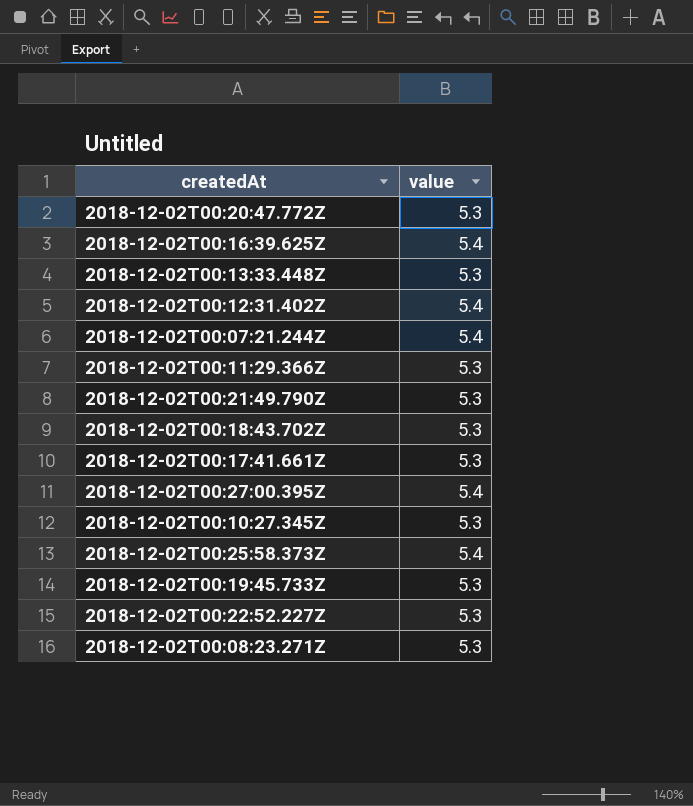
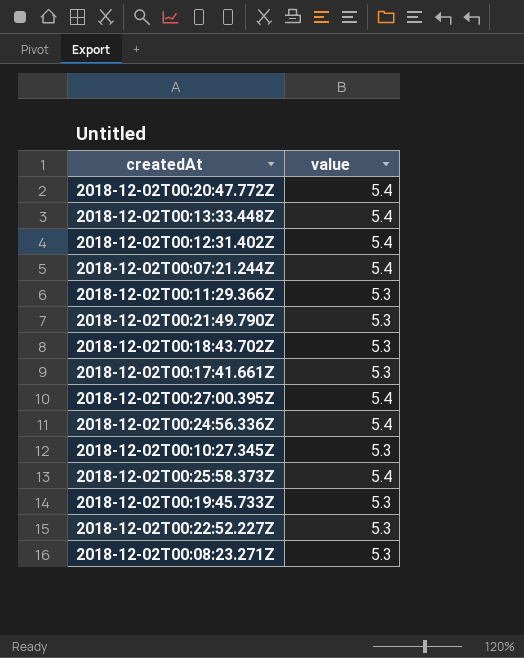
row 2018-12-02T00:16:39.625Z: 5.4 -> none
2018-12-02T00:20:47.772Z | value: 5.3 -> 5.4
2018-12-02T00:13:33.448Z | value: 5.3 -> 5.4
row 2018-12-02T00:24:56.336Z: none -> 5.4

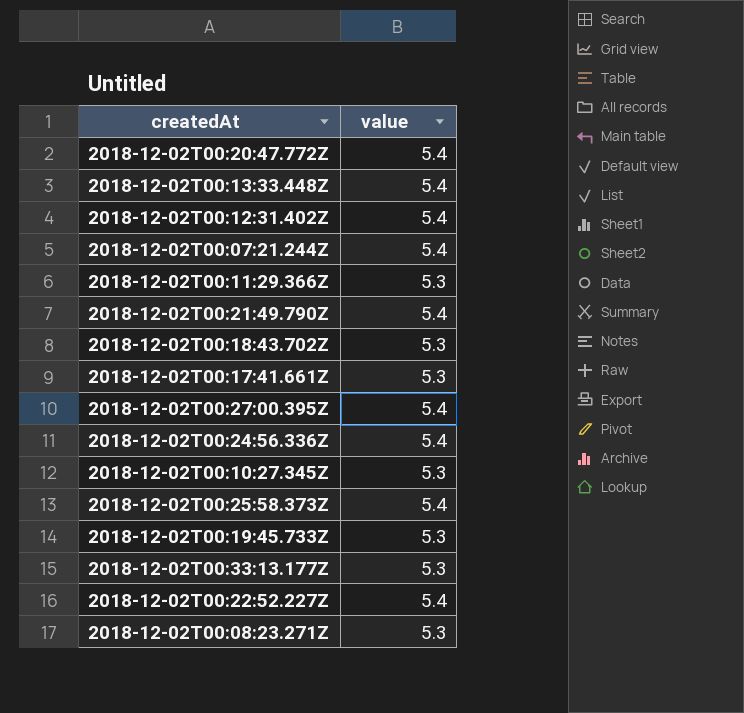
2018-12-02T00:21:49.790Z | value: 5.3 -> 5.4
row 2018-12-02T00:33:13.177Z: none -> 5.3
2018-12-02T00:22:52.227Z | value: 5.3 -> 5.4

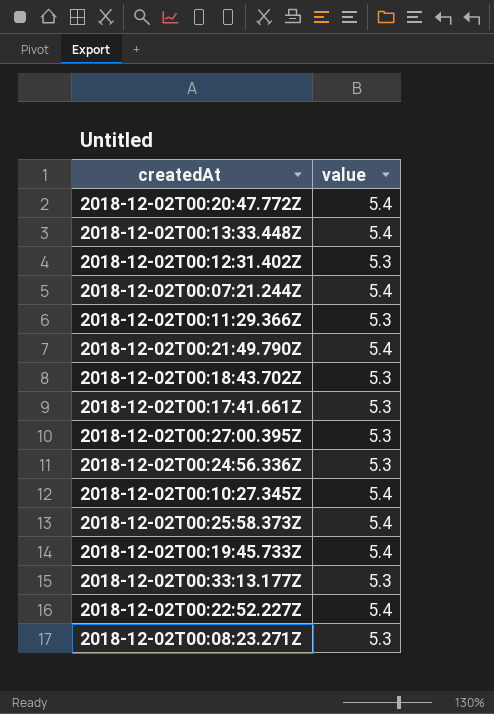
2018-12-02T00:12:31.402Z | value: 5.4 -> 5.3
2018-12-02T00:27:00.395Z | value: 5.4 -> 5.3
2018-12-02T00:24:56.336Z | value: 5.4 -> 5.3
2018-12-02T00:10:27.345Z | value: 5.3 -> 5.4
2018-12-02T00:19:45.733Z | value: 5.3 -> 5.4

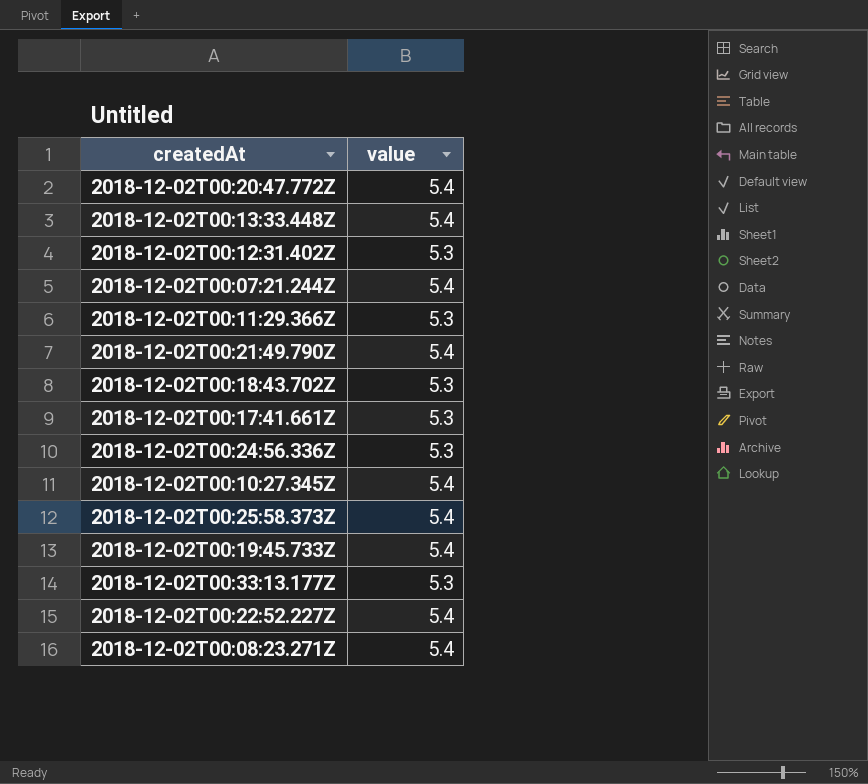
row 2018-12-02T00:27:00.395Z: 5.3 -> none
2018-12-02T00:08:23.271Z | value: 5.3 -> 5.4

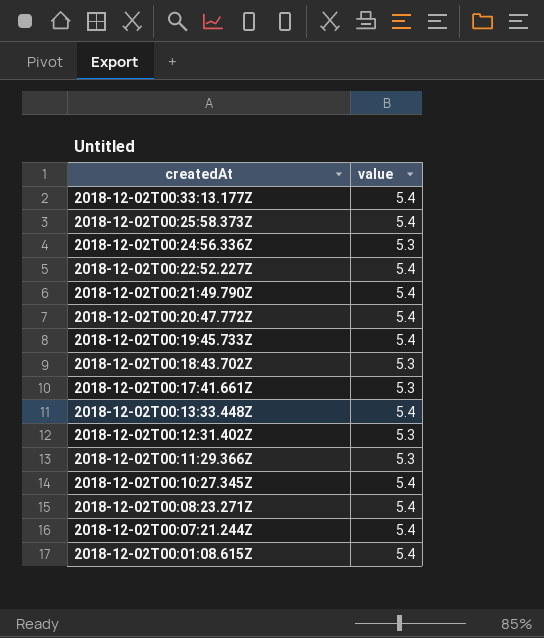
row order: none -> createdAt descending
2018-12-02T00:33:13.177Z | value: 5.3 -> 5.4
row 2018-12-02T00:01:08.615Z: none -> 5.4

